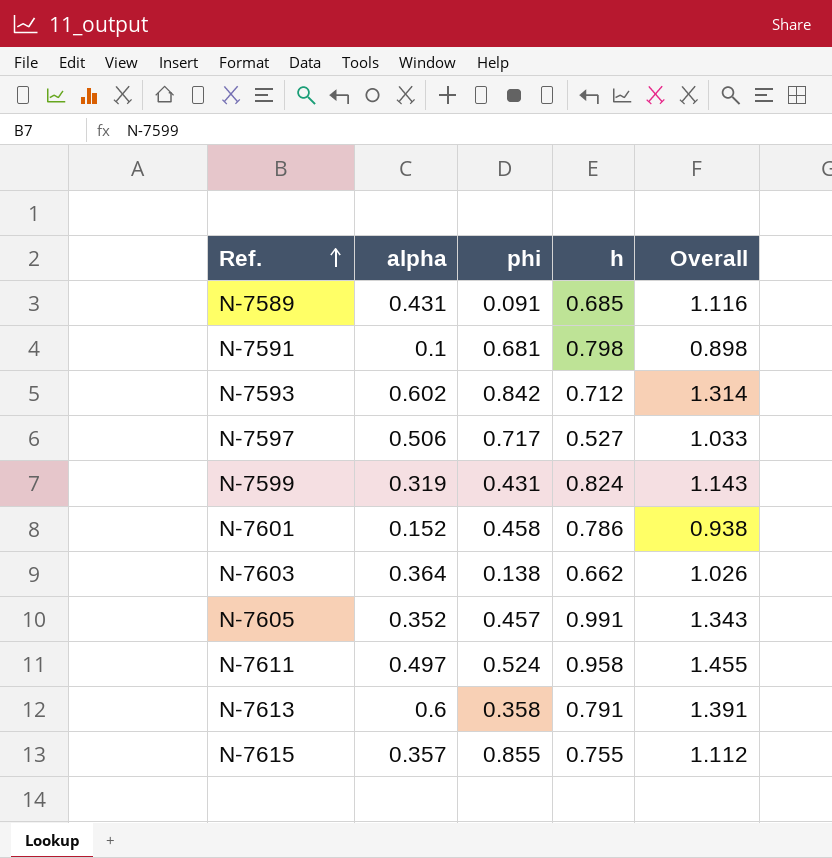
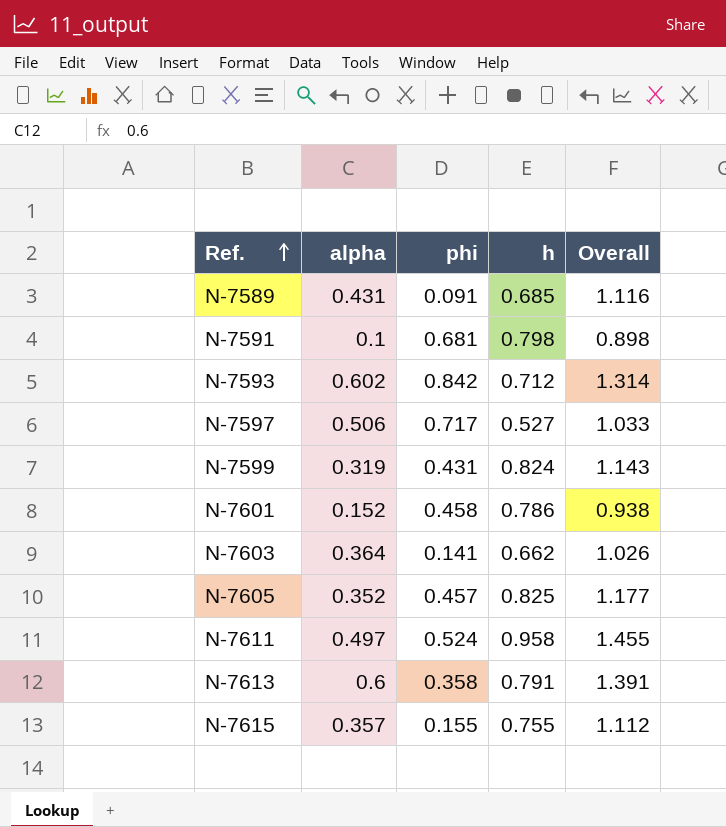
N-7603 | phi: 0.138 -> 0.141
N-7605 | h: 0.991 -> 0.825
N-7605 | Overall: 1.343 -> 1.177
N-7615 | phi: 0.855 -> 0.155

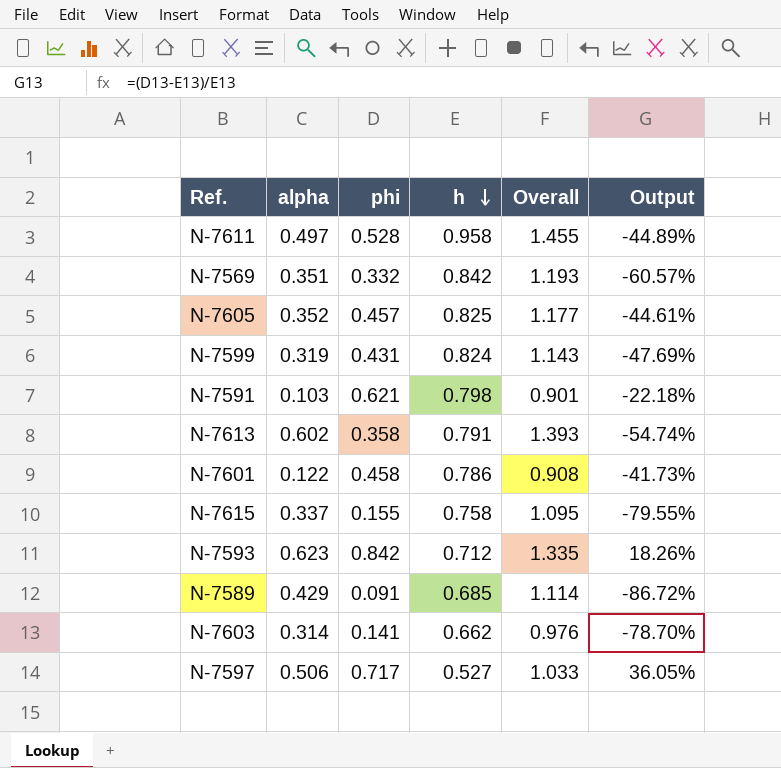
row order: Ref. ascending -> h descending
column Output | formula: none -> ([phi] - [h]) / [h]
N-7611 | phi: 0.524 -> 0.528
row N-7569: none -> 0.351 | 0.332 | 0.842 | 1.193 | -60.57%
N-7591 | alpha: 0.1 -> 0.103
N-7591 | phi: 0.681 -> 0.621
N-7591 | Overall: 0.898 -> 0.901
N-7613 | alpha: 0.6 -> 0.602
N-7613 | Overall: 1.391 -> 1.393
N-7601 | alpha: 0.152 -> 0.122
N-7601 | Overall: 0.938 -> 0.908
N-7615 | alpha: 0.357 -> 0.337
N-7615 | h: 0.755 -> 0.758
N-7615 | Overall: 1.112 -> 1.095
N-7593 | alpha: 0.602 -> 0.623
N-7593 | Overall: 1.314 -> 1.335
N-7589 | alpha: 0.431 -> 0.429
N-7589 | Overall: 1.116 -> 1.114
N-7603 | alpha: 0.364 -> 0.314
N-7603 | Overall: 1.026 -> 0.976

